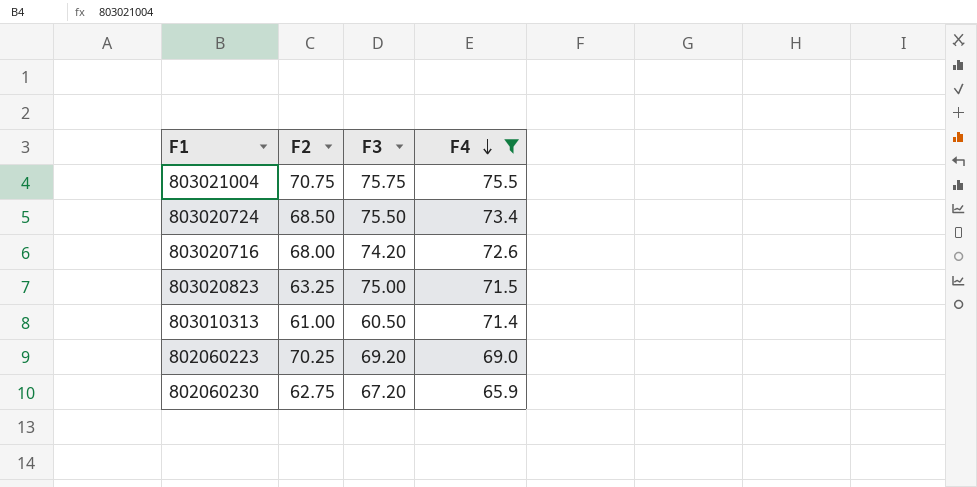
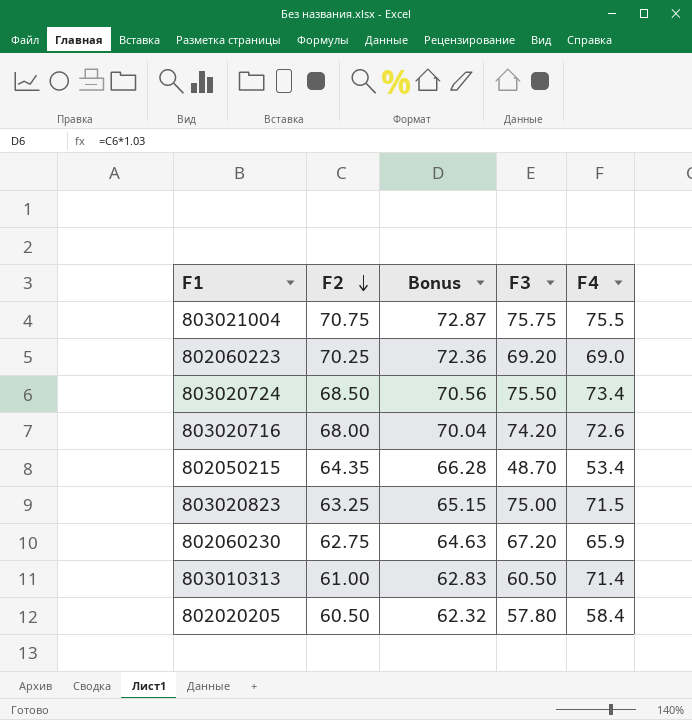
filter: F4 >= 65.9 -> none
row order: F4 descending -> F2 descending
column Bonus | formula: none -> [F2] * 1.03

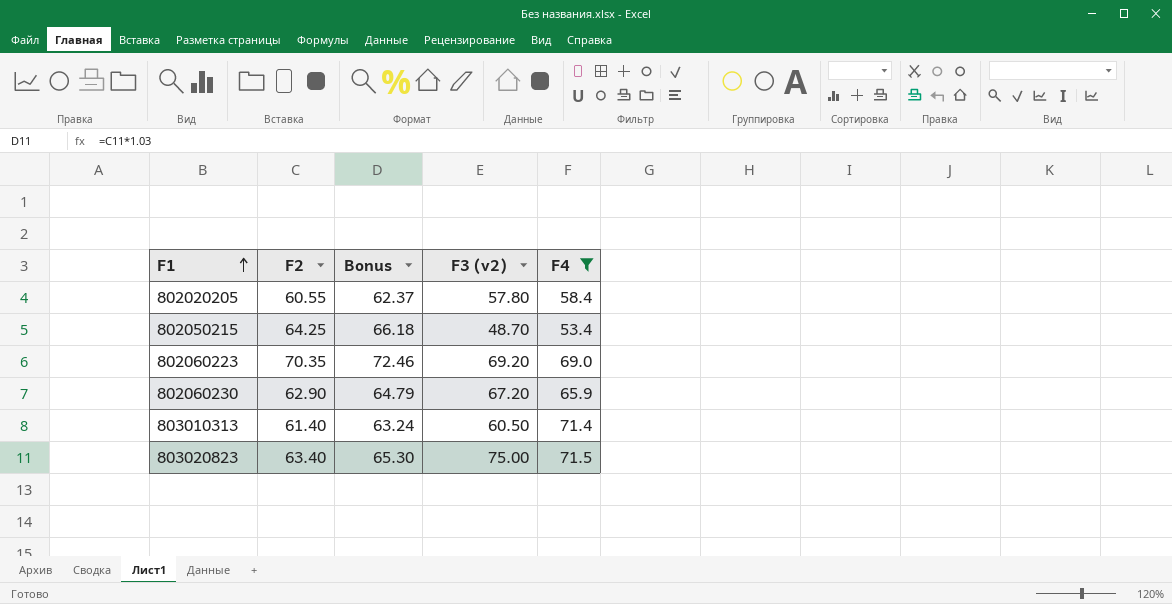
filter: none -> F4 <= 71.5
row order: F2 descending -> F1 ascending
column name: F3 -> F3 (v2)
802020205 | F2: 60.50 -> 60.55
802020205 | Bonus: 62.32 -> 62.37
802050215 | F2: 64.35 -> 64.25
802050215 | Bonus: 66.28 -> 66.18
802060223 | F2: 70.25 -> 70.35
802060223 | Bonus: 72.36 -> 72.46
802060230 | F2: 62.75 -> 62.90
802060230 | Bonus: 64.63 -> 64.79
803010313 | F2: 61.00 -> 61.40
803010313 | Bonus: 62.83 -> 63.24
803020823 | F2: 63.25 -> 63.40
803020823 | Bonus: 65.15 -> 65.30

